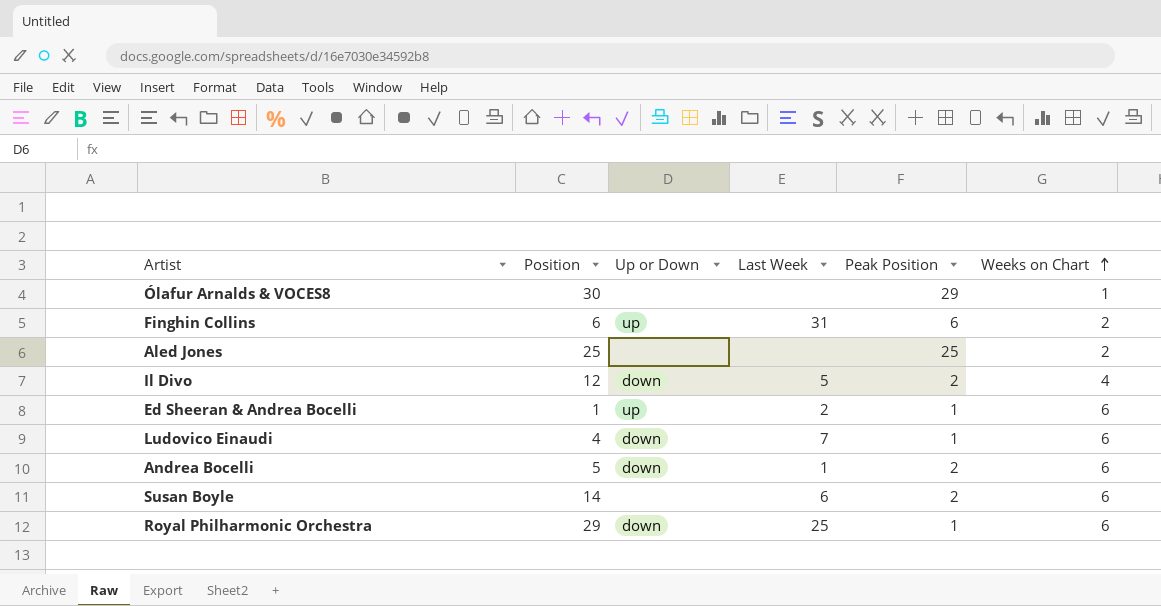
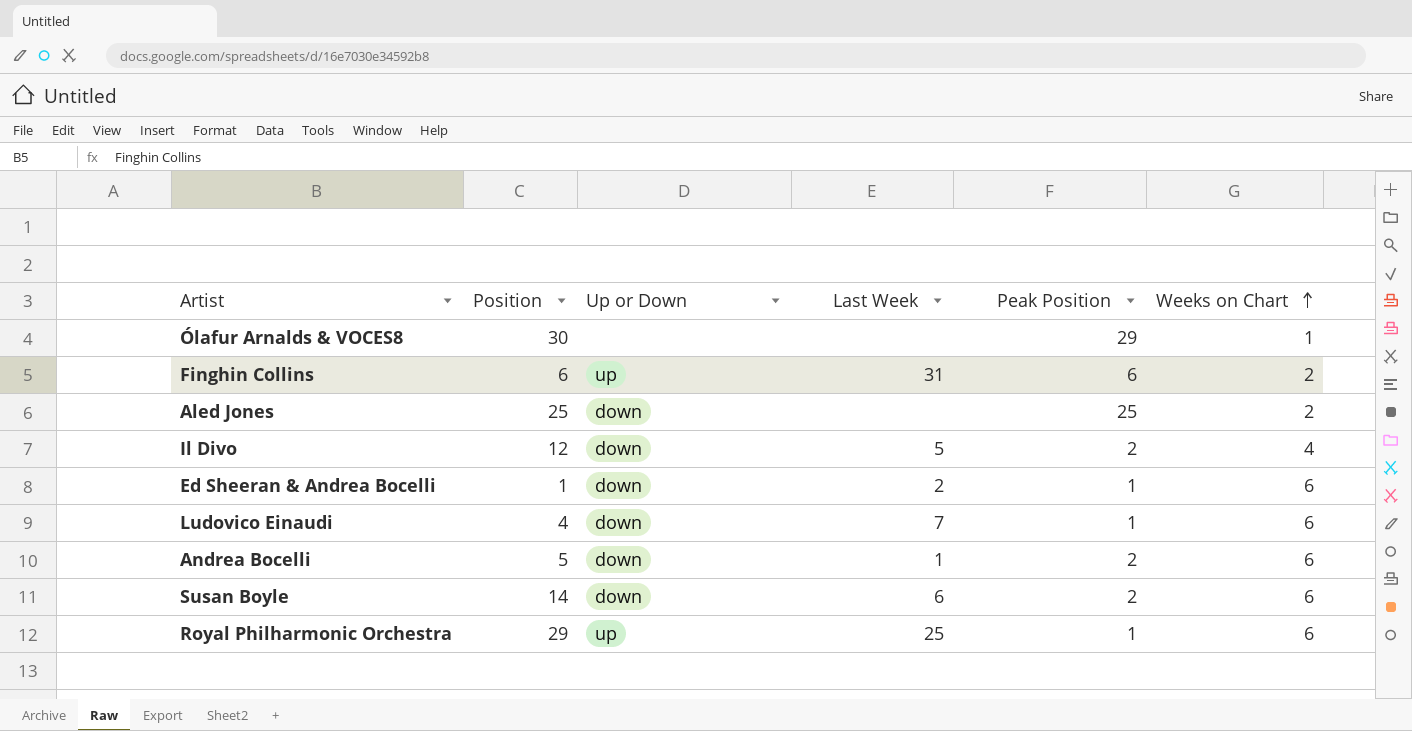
Aled Jones | Up or Down: none -> down
Ed Sheeran & Andrea Bocelli | Up or Down: up -> down
Susan Boyle | Up or Down: none -> down
Royal Philharmonic Orchestra | Up or Down: down -> up

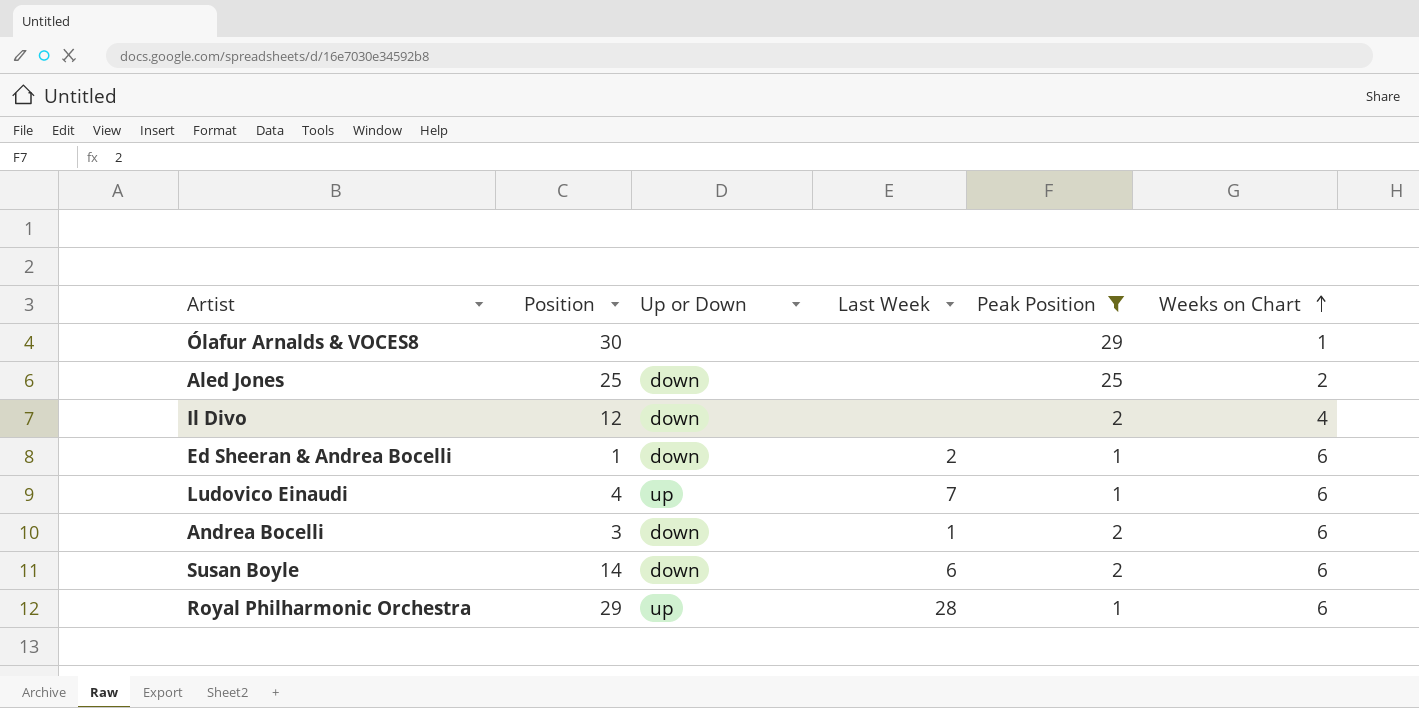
filter: none -> Peak Position != 6
Il Divo | Last Week: 5 -> none
Ludovico Einaudi | Up or Down: down -> up
Andrea Bocelli | Position: 5 -> 3
Royal Philharmonic Orchestra | Last Week: 25 -> 28

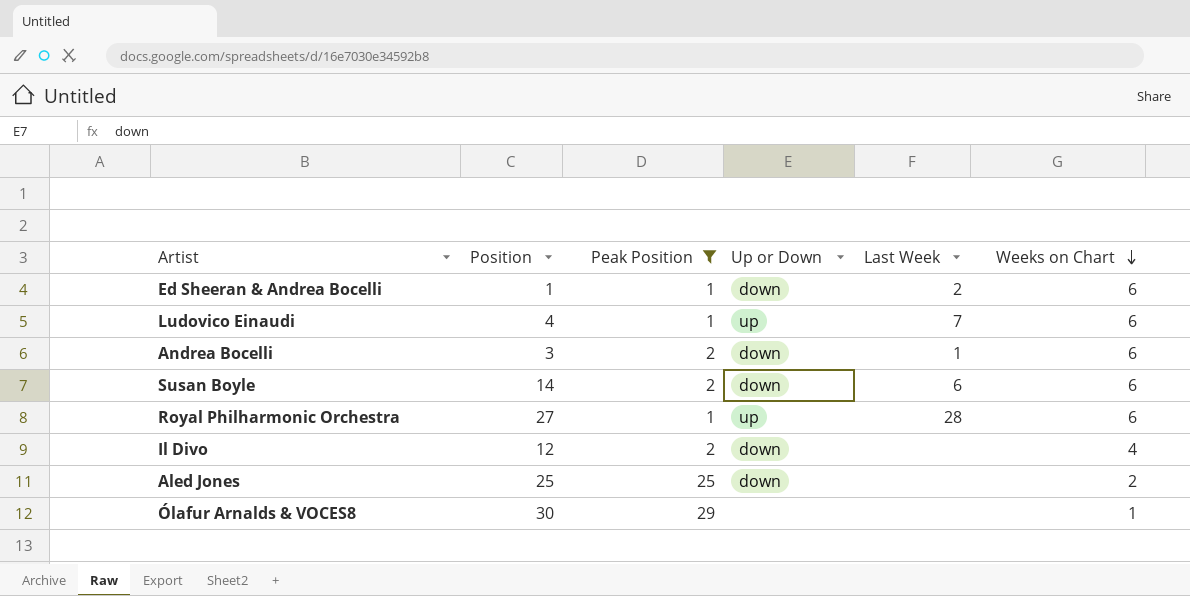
row order: Weeks on Chart ascending -> Weeks on Chart descending
column Peak Position | position: 5 -> 3
Royal Philharmonic Orchestra | Position: 29 -> 27

